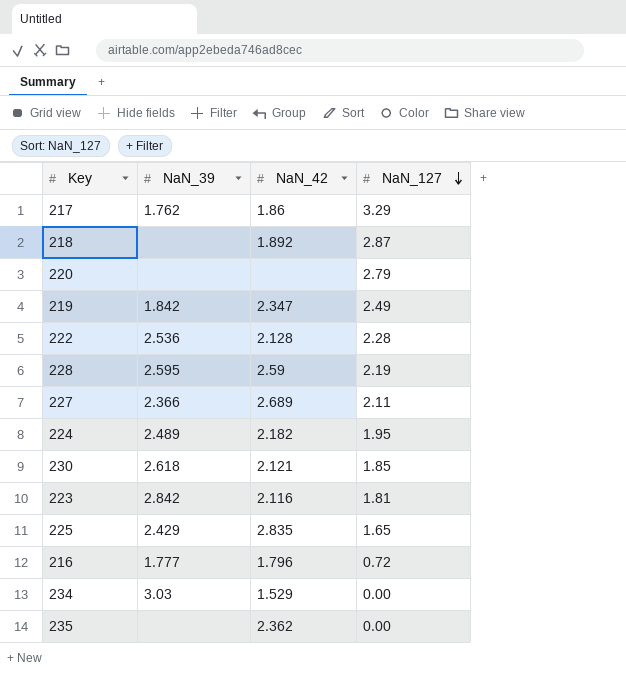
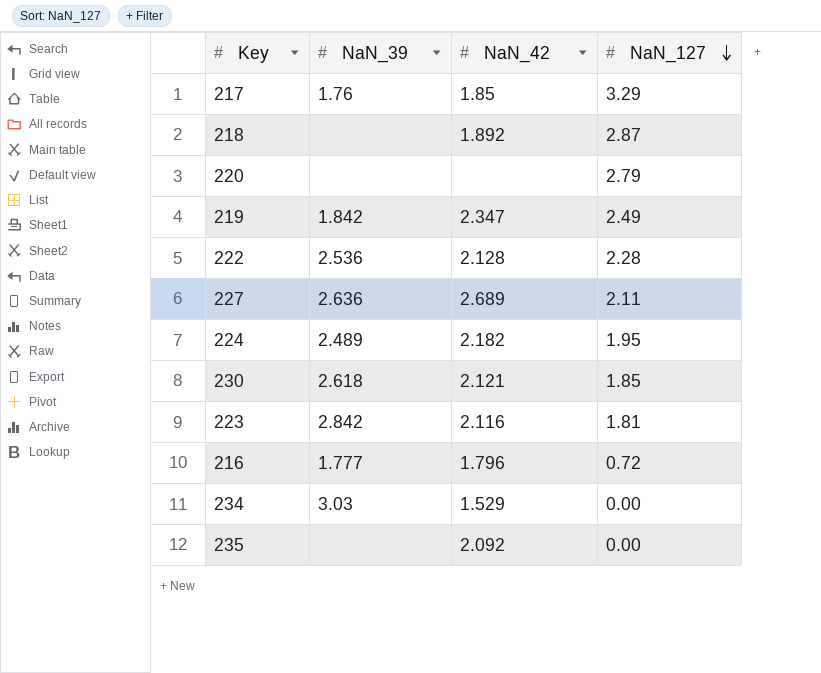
row 228: 2.595 | 2.59 | 2.19 -> none
row 225: 2.429 | 2.835 | 1.65 -> none
217 | NaN_39: 1.762 -> 1.76
217 | NaN_42: 1.86 -> 1.85
227 | NaN_39: 2.366 -> 2.636
235 | NaN_42: 2.362 -> 2.092

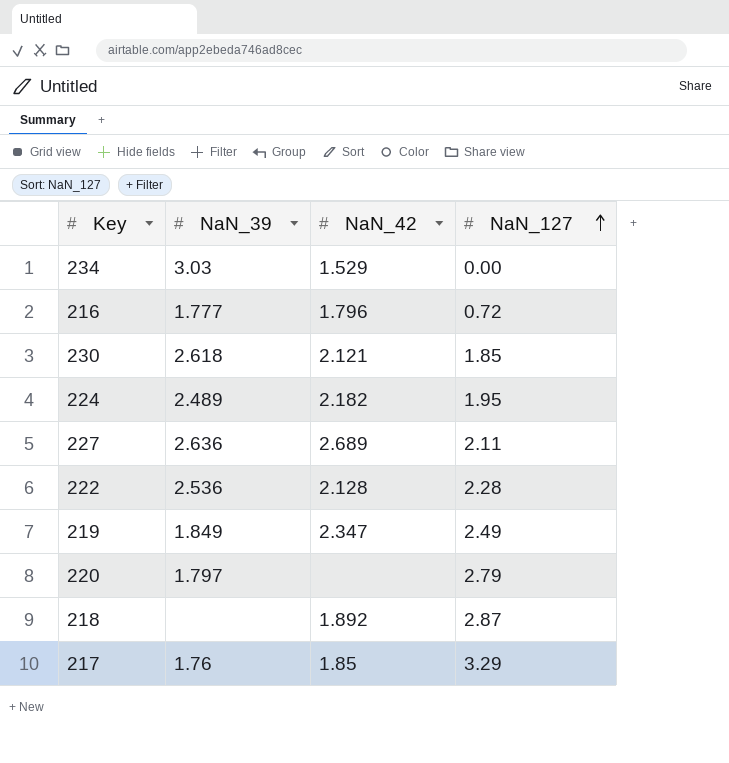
row order: NaN_127 descending -> NaN_127 ascending
row 223: 2.842 | 2.116 | 1.81 -> none
row 235: none | 2.092 | 0.00 -> none
219 | NaN_39: 1.842 -> 1.849
220 | NaN_39: none -> 1.797

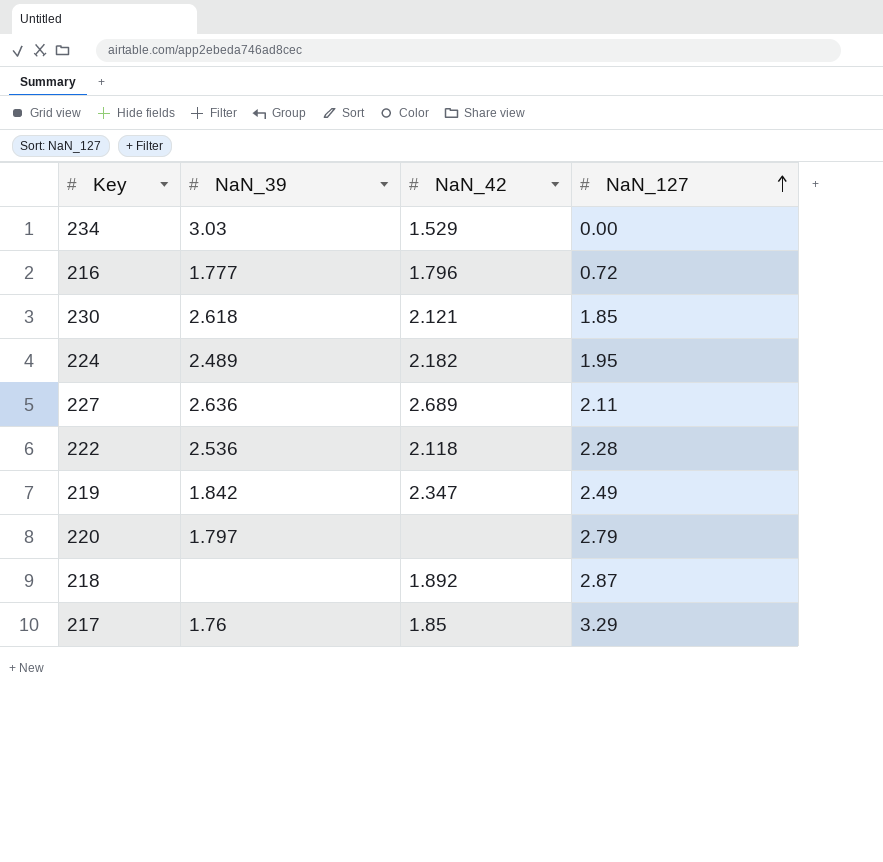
222 | NaN_42: 2.128 -> 2.118
219 | NaN_39: 1.849 -> 1.842

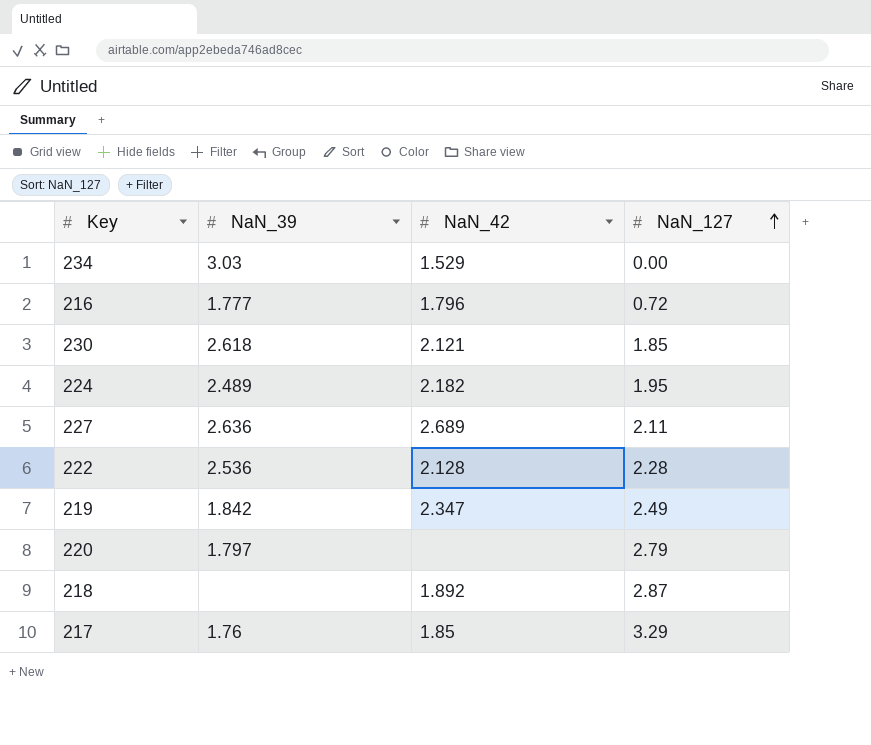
222 | NaN_42: 2.118 -> 2.128

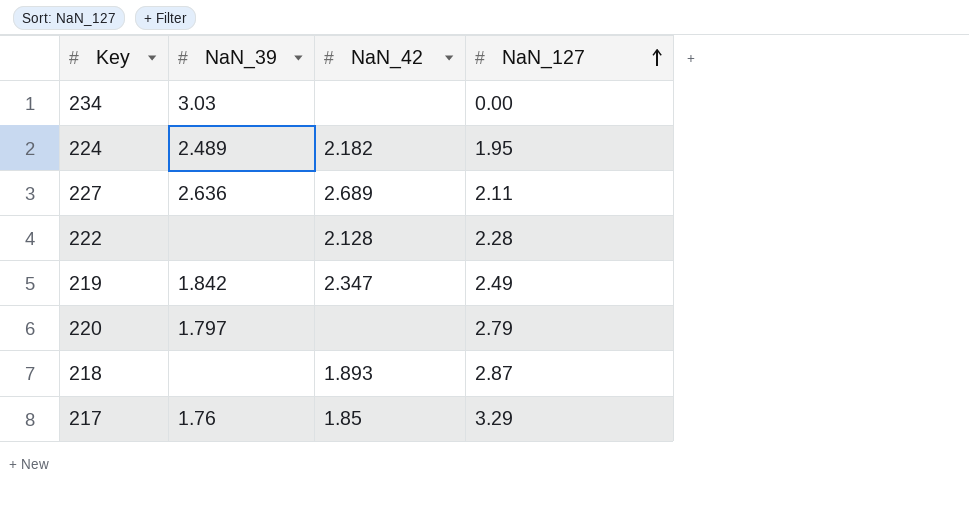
row 216: 1.777 | 1.796 | 0.72 -> none
row 230: 2.618 | 2.121 | 1.85 -> none
234 | NaN_42: 1.529 -> none
222 | NaN_39: 2.536 -> none
218 | NaN_42: 1.892 -> 1.893

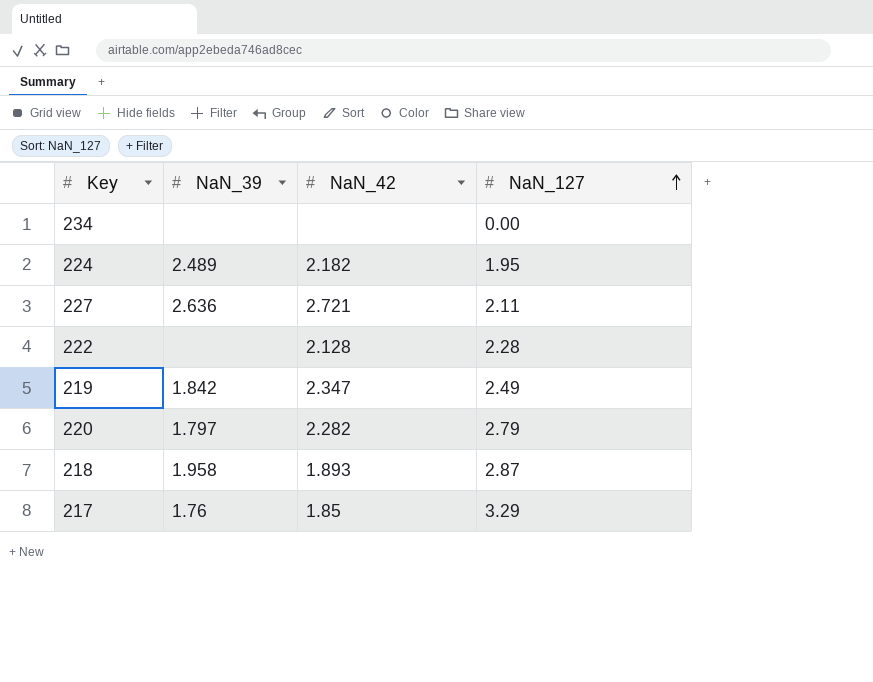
234 | NaN_39: 3.03 -> none
227 | NaN_42: 2.689 -> 2.721
220 | NaN_42: none -> 2.282
218 | NaN_39: none -> 1.958

